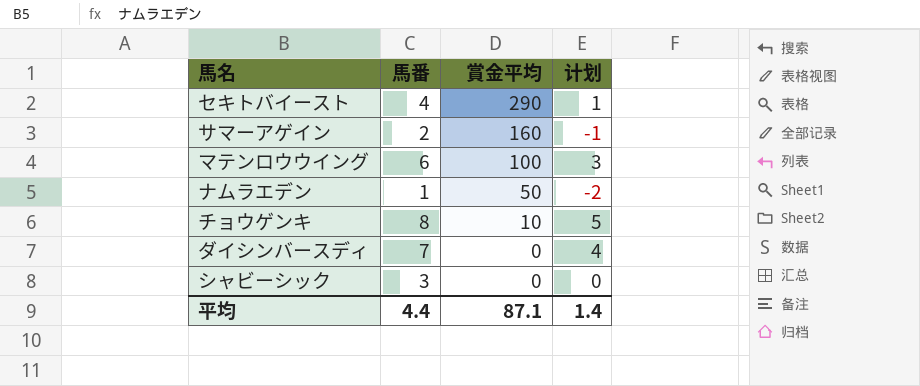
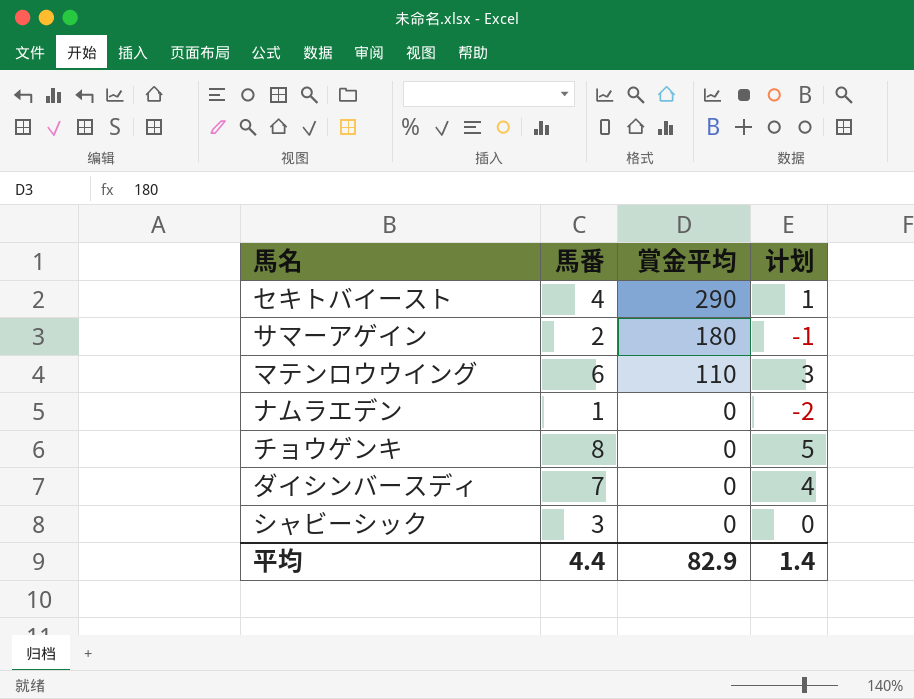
サマーアゲイン | 賞金平均: 160 -> 180
マテンロウウイング | 賞金平均: 100 -> 110
ナムラエデン | 賞金平均: 50 -> 0
チョウゲンキ | 賞金平均: 10 -> 0
平均 | 賞金平均: 87.1 -> 82.9

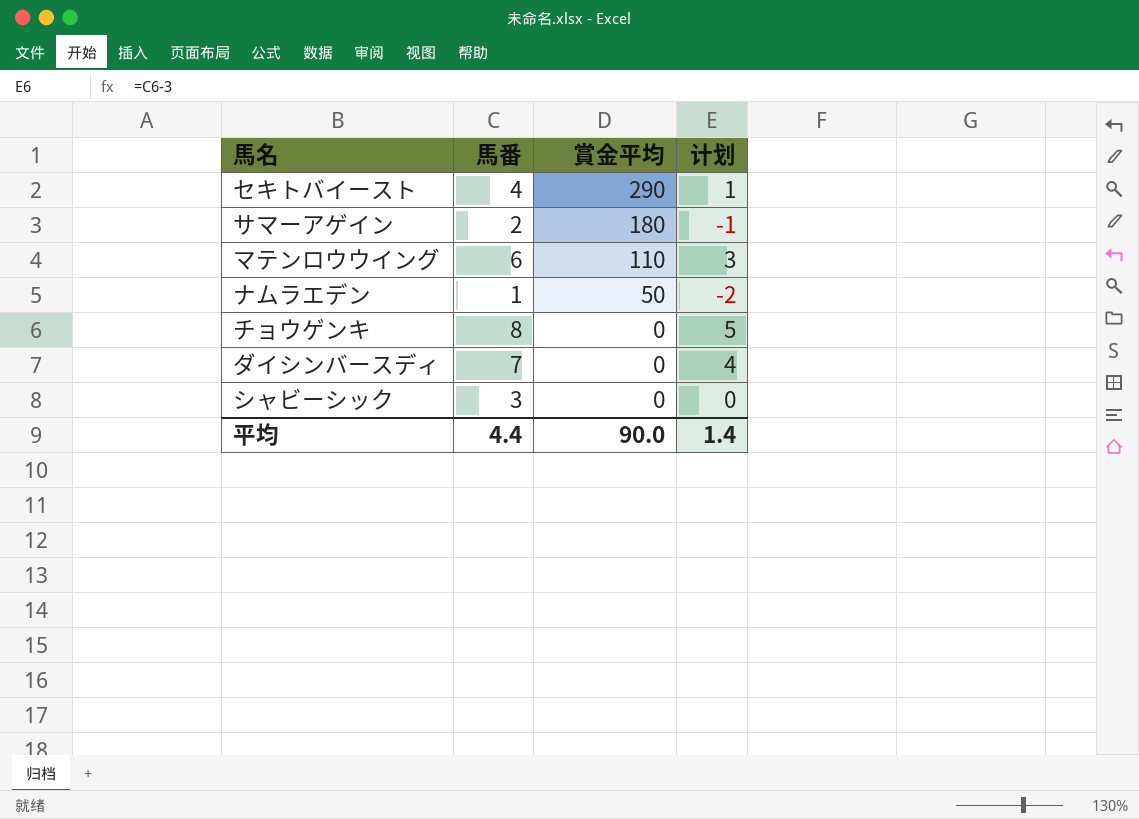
ナムラエデン | 賞金平均: 0 -> 50
平均 | 賞金平均: 82.9 -> 90.0

